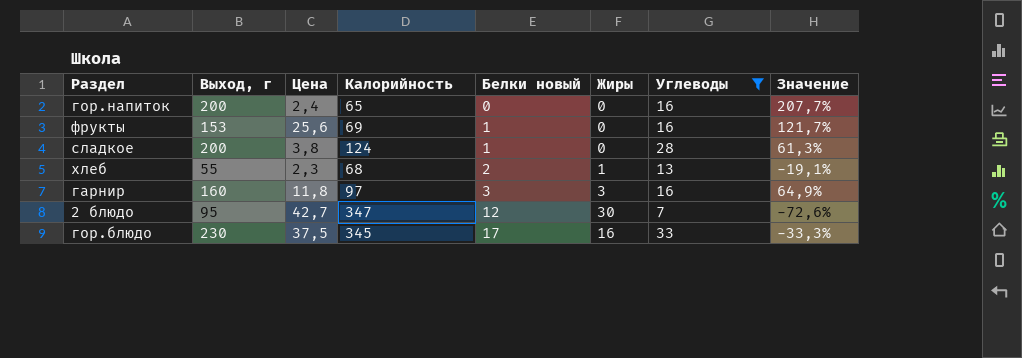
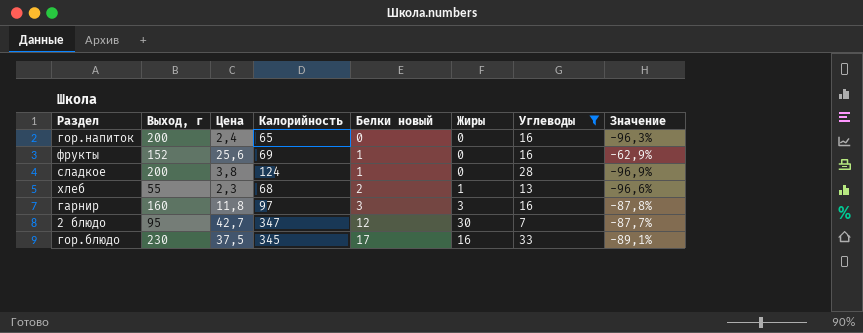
column Значение | formula: ([Выход, г] - [Калорийность]) / [Калорийность] -> ([Цена] - [Калорийность]) / [Калорийность]
фрукты | Выход, г: 153 -> 152

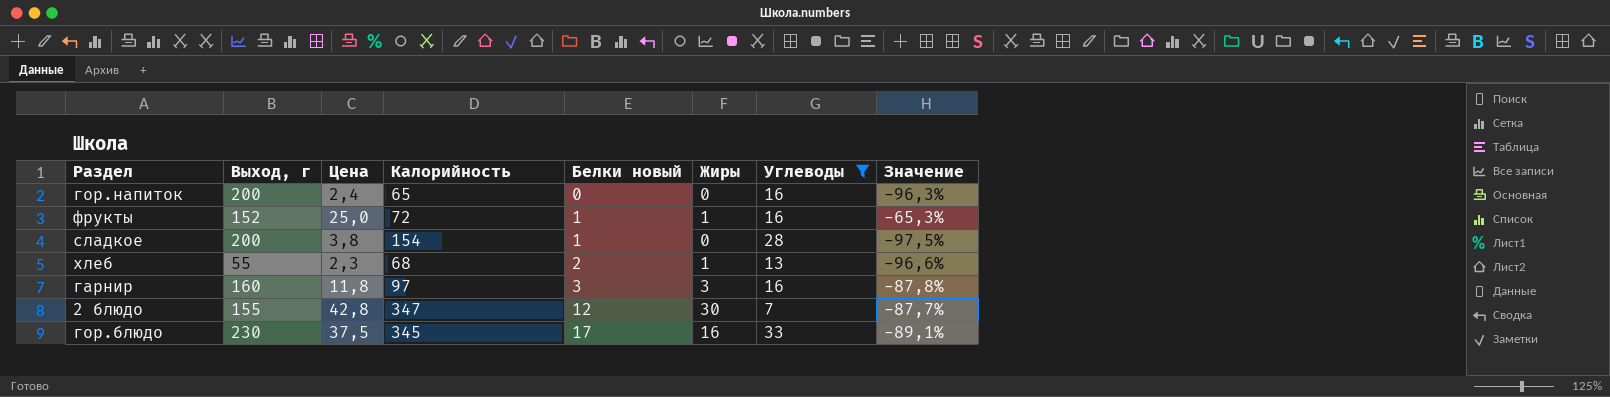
фрукты | Цена: 25,6 -> 25,0
фрукты | Калорийность: 69 -> 72
фрукты | Жиры: 0 -> 1
фрукты | Значение: -62,9% -> -65,3%
сладкое | Калорийность: 124 -> 154
сладкое | Значение: -96,9% -> -97,5%
2 блюдо | Выход, г: 95 -> 155
2 блюдо | Цена: 42,7 -> 42,8

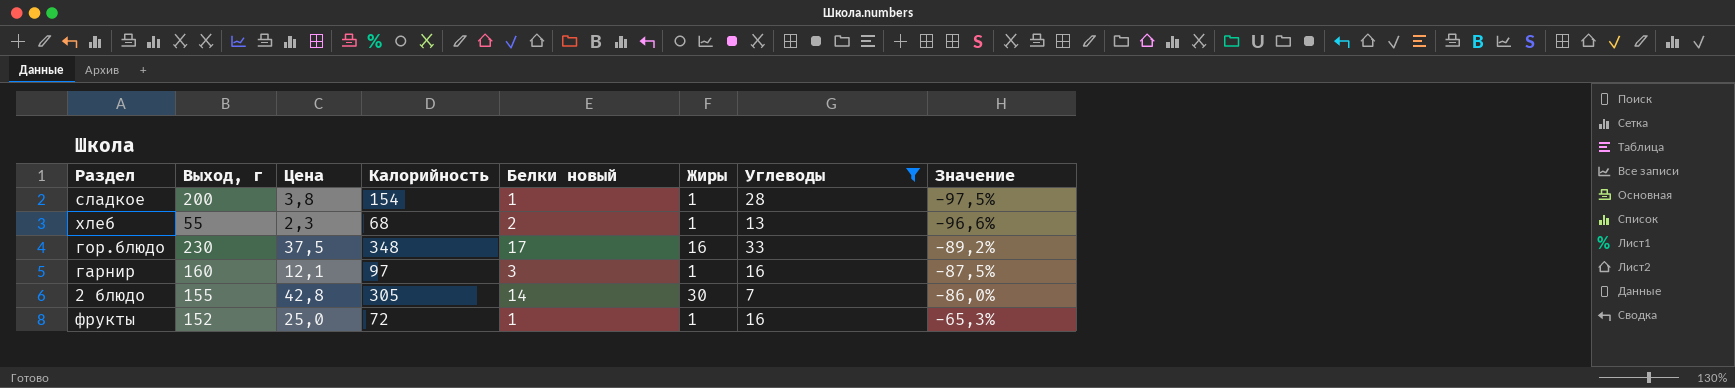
row order: Белки новый ascending -> Значение ascending
row гор.напиток: 200 | 2,4 | 65 | 0 | 0 | 16 | -96,3% -> none
сладкое | Жиры: 0 -> 1
гор.блюдо | Калорийность: 345 -> 348
гор.блюдо | Значение: -89,1% -> -89,2%
гарнир | Цена: 11,8 -> 12,1
гарнир | Жиры: 3 -> 1
гарнир | Значение: -87,8% -> -87,5%
2 блюдо | Калорийность: 347 -> 305
2 блюдо | Белки новый: 12 -> 14
2 блюдо | Значение: -87,7% -> -86,0%

